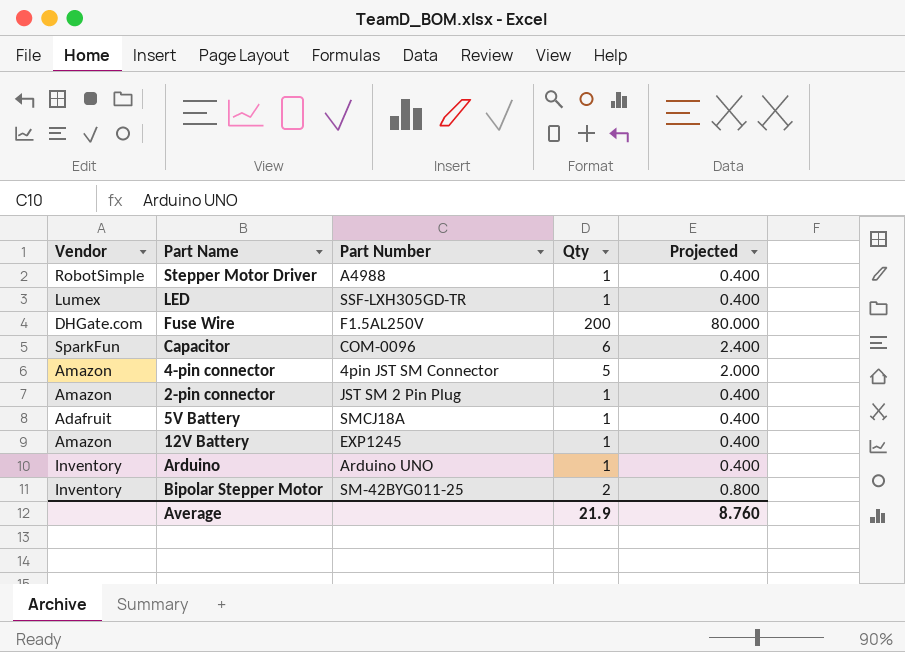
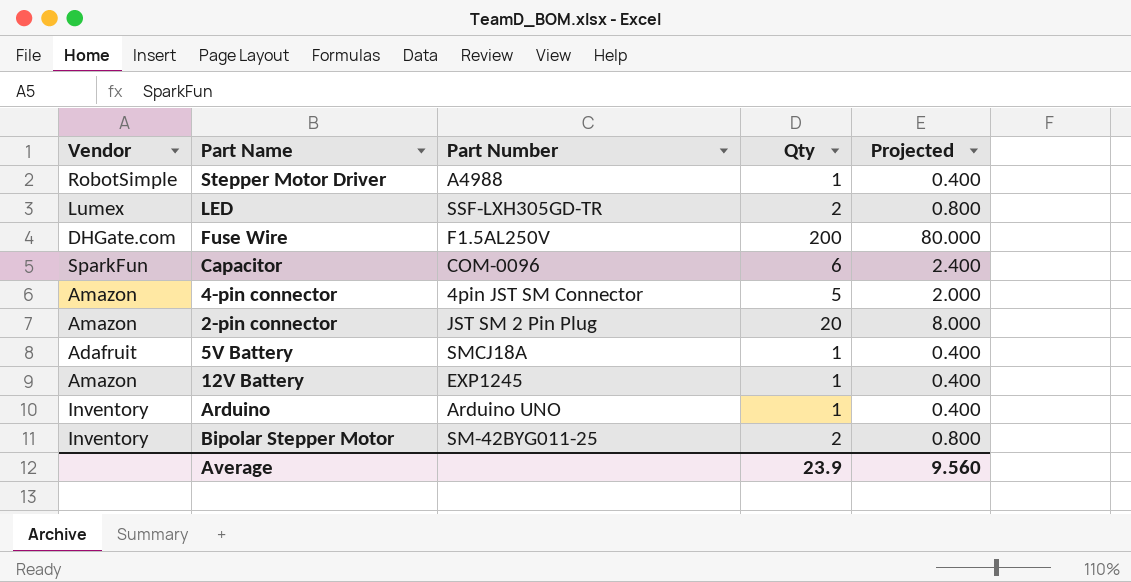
LED | Qty: 1 -> 2
LED | Projected: 0.400 -> 0.800
2-pin connector | Qty: 1 -> 20
2-pin connector | Projected: 0.400 -> 8.000
Average | Qty: 21.9 -> 23.9
Average | Projected: 8.760 -> 9.560

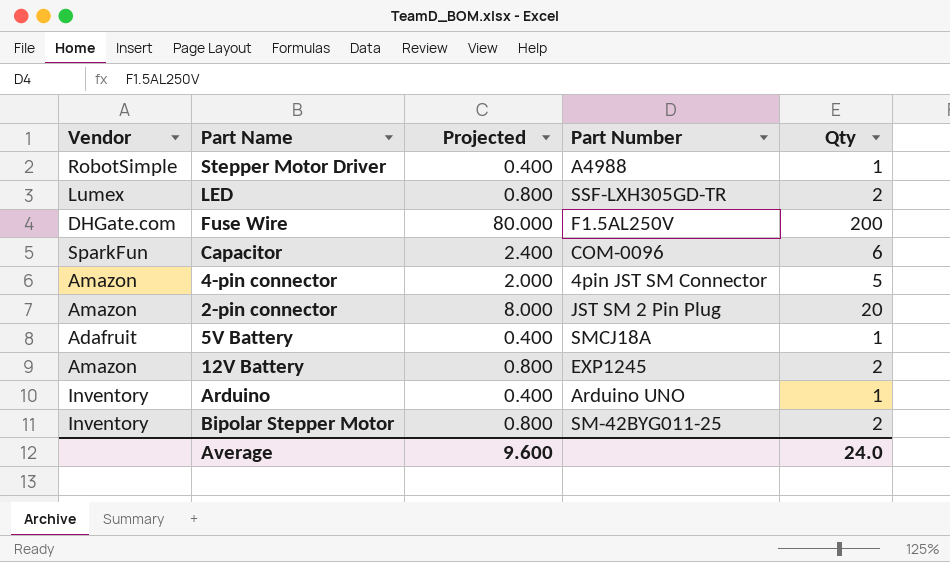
column Projected | position: 5 -> 3
12V Battery | Projected: 0.400 -> 0.800
12V Battery | Qty: 1 -> 2
Average | Projected: 9.560 -> 9.600
Average | Qty: 23.9 -> 24.0

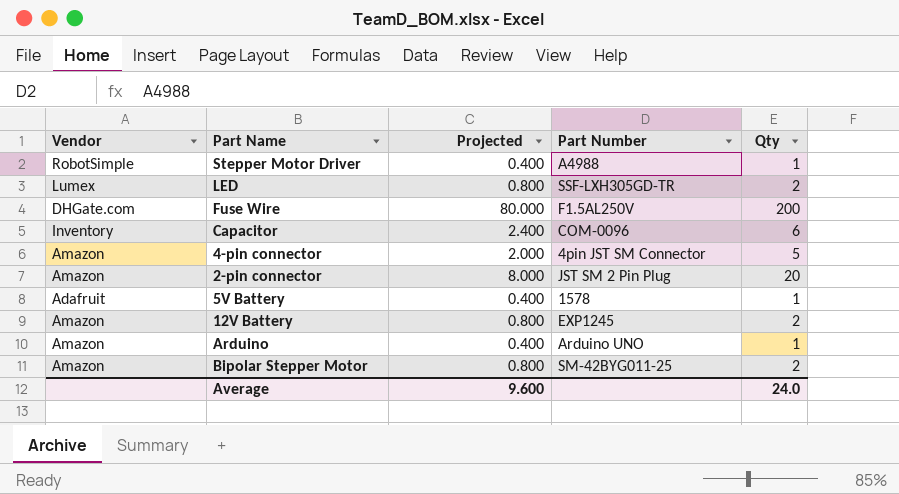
Capacitor | Vendor: SparkFun -> Inventory
5V Battery | Part Number: SMCJ18A -> 1578
Arduino | Vendor: Inventory -> Amazon
Bipolar Stepper Motor | Vendor: Inventory -> Amazon

